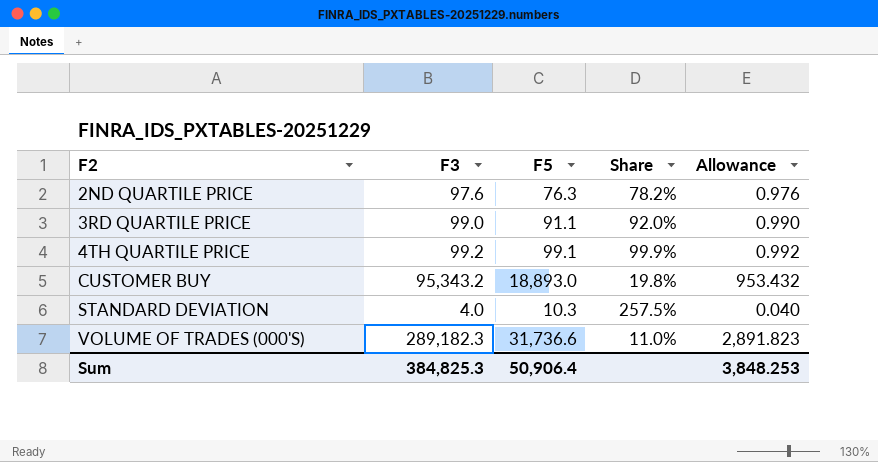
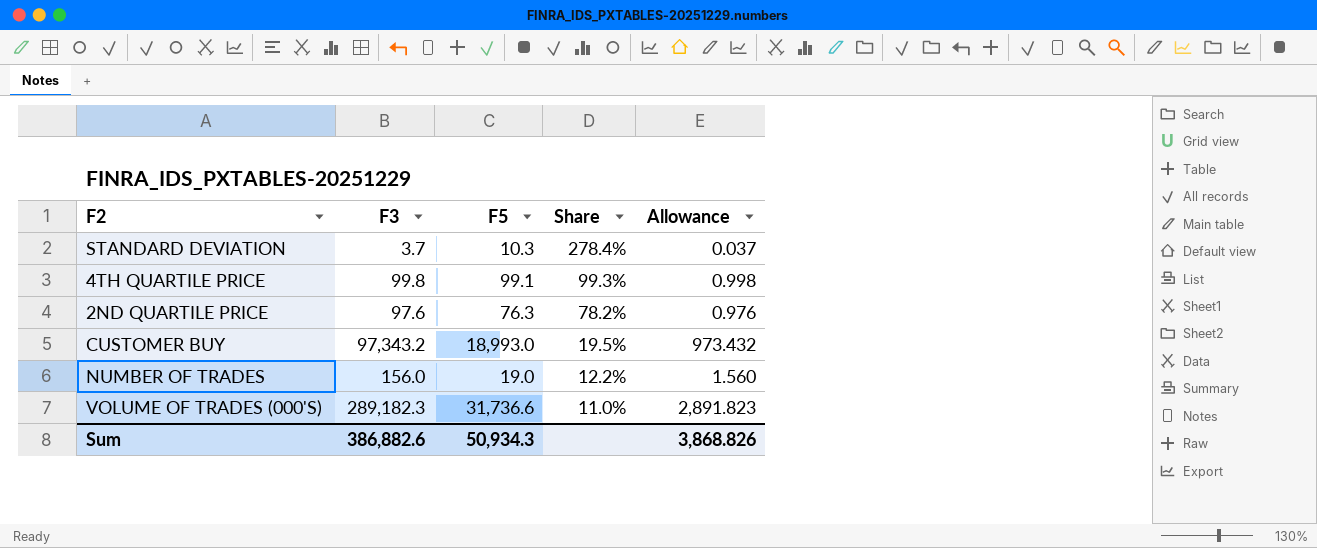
row order: F2 ascending -> Share descending
row 3RD QUARTILE PRICE: 99.0 | 91.1 | 92.0% | 0.990 -> none
STANDARD DEVIATION | F3: 4.0 -> 3.7
STANDARD DEVIATION | Share: 257.5% -> 278.4%
STANDARD DEVIATION | Allowance: 0.040 -> 0.037
4TH QUARTILE PRICE | F3: 99.2 -> 99.8
4TH QUARTILE PRICE | Share: 99.9% -> 99.3%
4TH QUARTILE PRICE | Allowance: 0.992 -> 0.998
CUSTOMER BUY | F3: 95,343.2 -> 97,343.2
CUSTOMER BUY | F5: 18,893.0 -> 18,993.0
CUSTOMER BUY | Share: 19.8% -> 19.5%
CUSTOMER BUY | Allowance: 953.432 -> 973.432
row NUMBER OF TRADES: none -> 156.0 | 19.0 | 12.2% | 1.560
Sum | F3: 384,825.3 -> 386,882.6
Sum | F5: 50,906.4 -> 50,934.3
Sum | Allowance: 3,848.253 -> 3,868.826

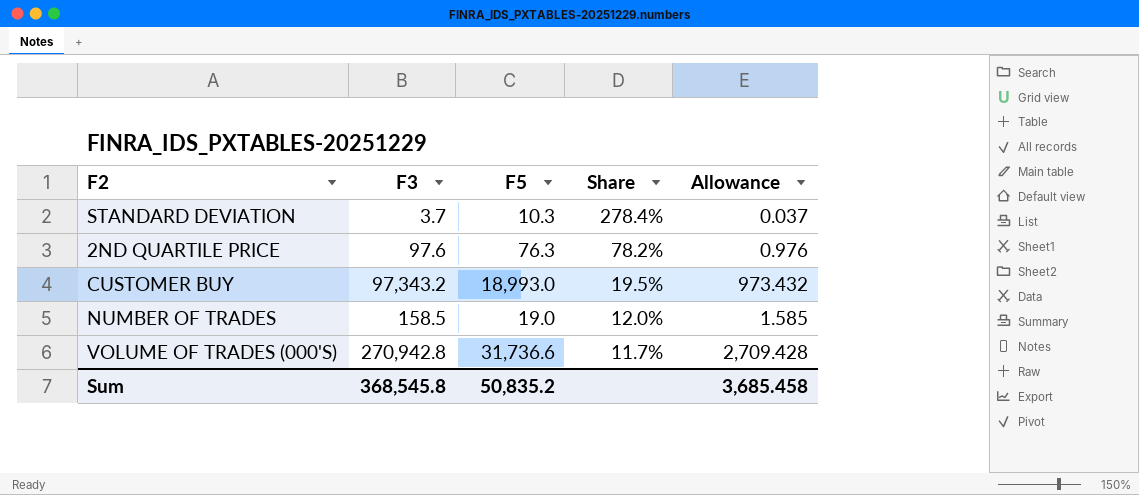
row 4TH QUARTILE PRICE: 99.8 | 99.1 | 99.3% | 0.998 -> none
NUMBER OF TRADES | F3: 156.0 -> 158.5
NUMBER OF TRADES | Share: 12.2% -> 12.0%
NUMBER OF TRADES | Allowance: 1.560 -> 1.585
VOLUME OF TRADES (000'S) | F3: 289,182.3 -> 270,942.8
VOLUME OF TRADES (000'S) | Share: 11.0% -> 11.7%
VOLUME OF TRADES (000'S) | Allowance: 2,891.823 -> 2,709.428
Sum | F3: 386,882.6 -> 368,545.8
Sum | F5: 50,934.3 -> 50,835.2
Sum | Allowance: 3,868.826 -> 3,685.458

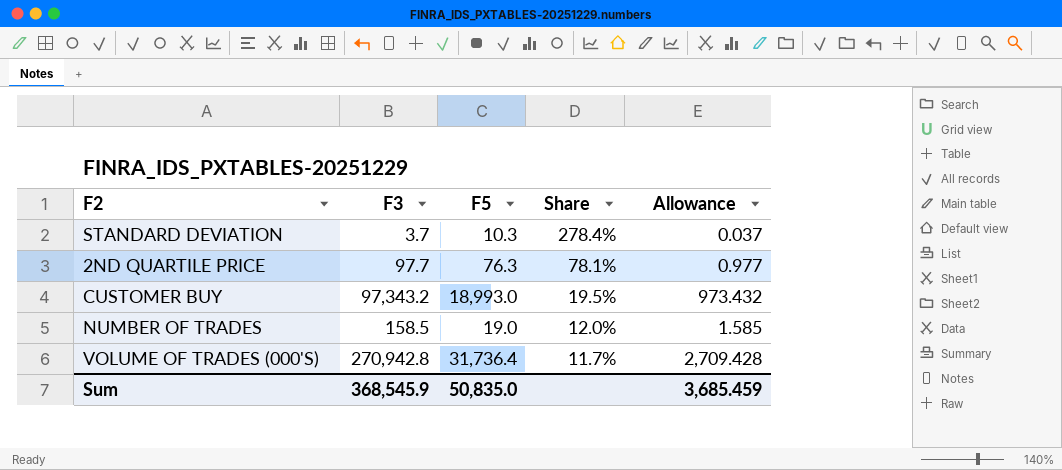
2ND QUARTILE PRICE | F3: 97.6 -> 97.7
2ND QUARTILE PRICE | Share: 78.2% -> 78.1%
2ND QUARTILE PRICE | Allowance: 0.976 -> 0.977
VOLUME OF TRADES (000'S) | F5: 31,736.6 -> 31,736.4
Sum | F3: 368,545.8 -> 368,545.9
Sum | F5: 50,835.2 -> 50,835.0
Sum | Allowance: 3,685.458 -> 3,685.459

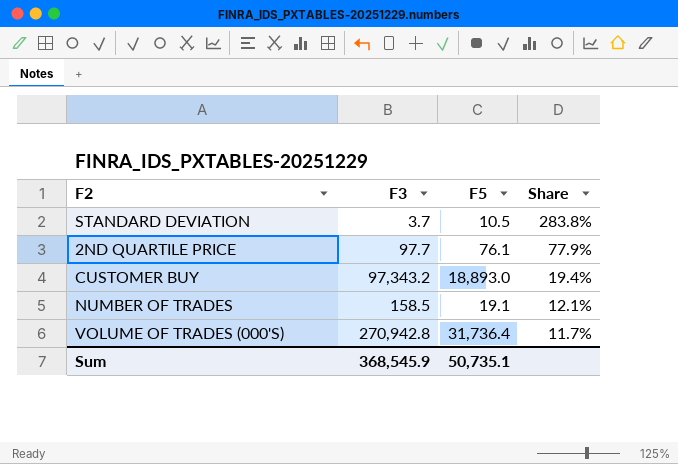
column Allowance | formula: [F3] * 0.01 -> none
STANDARD DEVIATION | F5: 10.3 -> 10.5
STANDARD DEVIATION | Share: 278.4% -> 283.8%
2ND QUARTILE PRICE | F5: 76.3 -> 76.1
2ND QUARTILE PRICE | Share: 78.1% -> 77.9%
CUSTOMER BUY | F5: 18,993.0 -> 18,893.0
CUSTOMER BUY | Share: 19.5% -> 19.4%
NUMBER OF TRADES | F5: 19.0 -> 19.1
NUMBER OF TRADES | Share: 12.0% -> 12.1%
Sum | F5: 50,835.0 -> 50,735.1

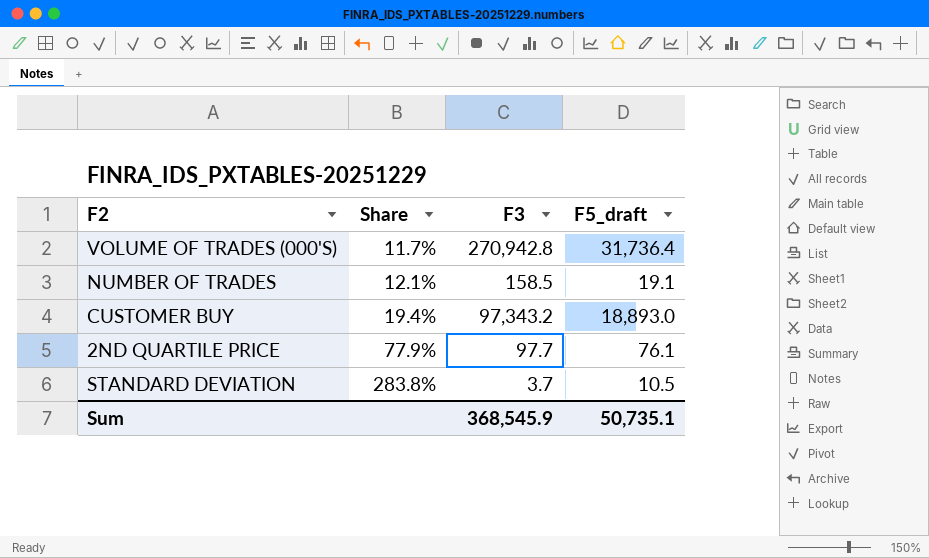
row order: Share descending -> Share ascending
column Share | position: 4 -> 2
column name: F5 -> F5_draft

